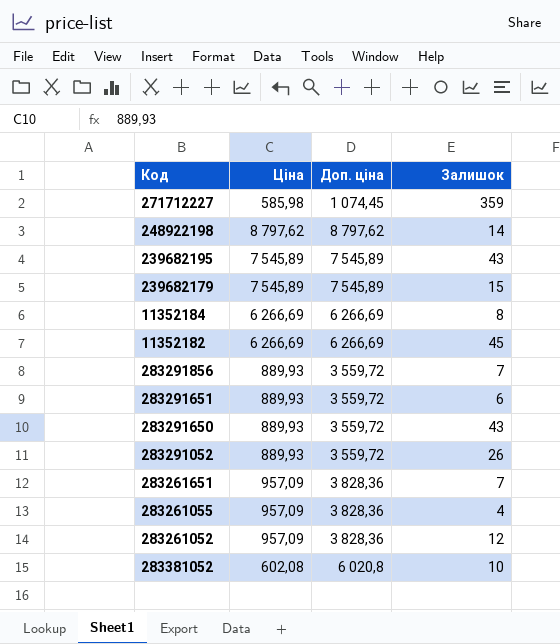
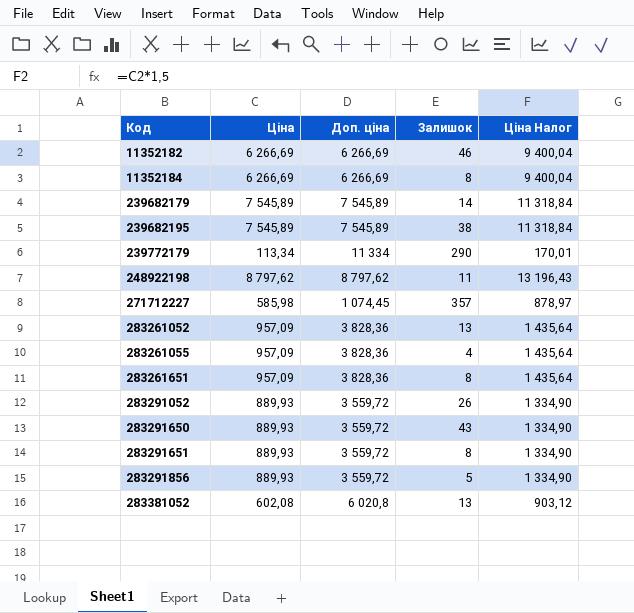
row order: none -> Код ascending
column Ціна Налог | formula: none -> [Ціна] * 1,5
11352182 | Залишок: 45 -> 46
239682179 | Залишок: 15 -> 14
239682195 | Залишок: 43 -> 38
row 239772179: none -> 113,34 | 11 334 | 290 | 170,01
248922198 | Залишок: 14 -> 11
271712227 | Залишок: 359 -> 357
283261052 | Залишок: 12 -> 13
283261651 | Залишок: 7 -> 8
283291651 | Залишок: 6 -> 8
283291856 | Залишок: 7 -> 5
283381052 | Залишок: 10 -> 13

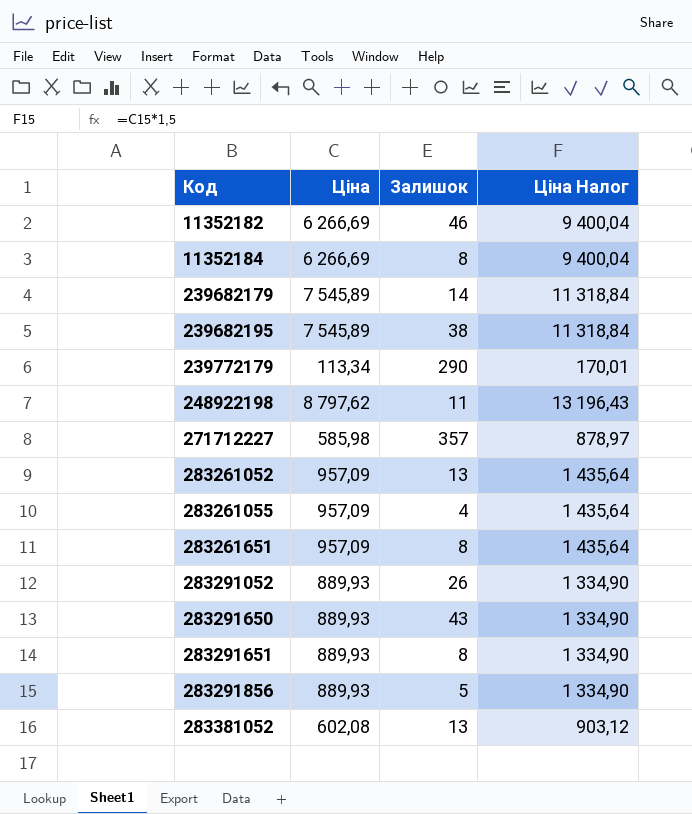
column Доп. ціна | position: 3 -> none

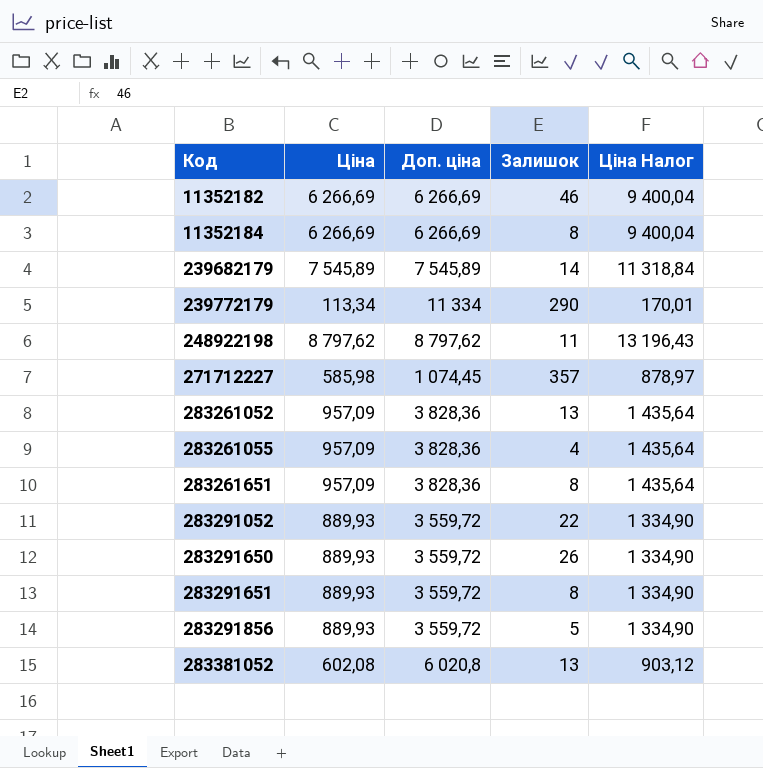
column Доп. ціна | position: none -> 3
row 239682195: 7 545,89 | 38 | 11 318,84 -> none
283291052 | Залишок: 26 -> 22
283291650 | Залишок: 43 -> 26

